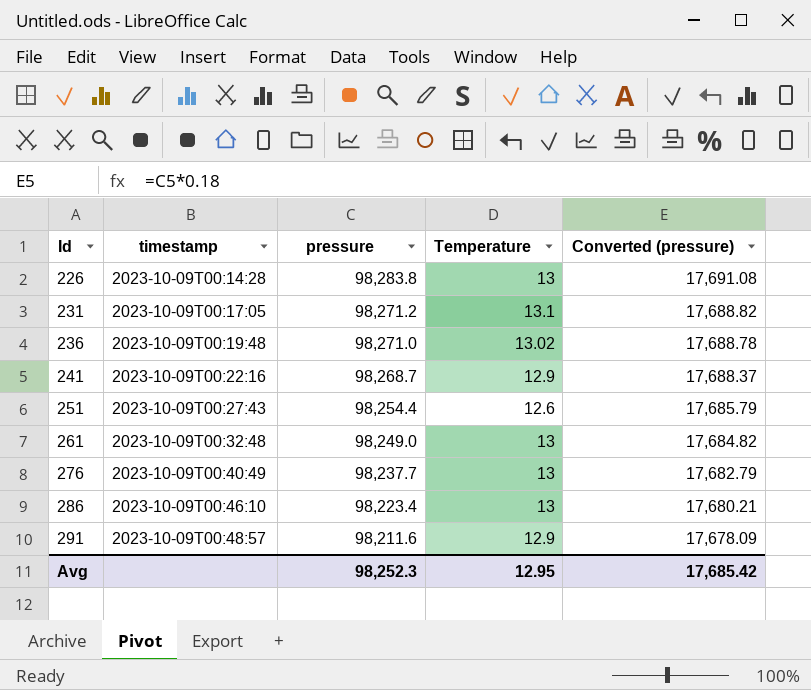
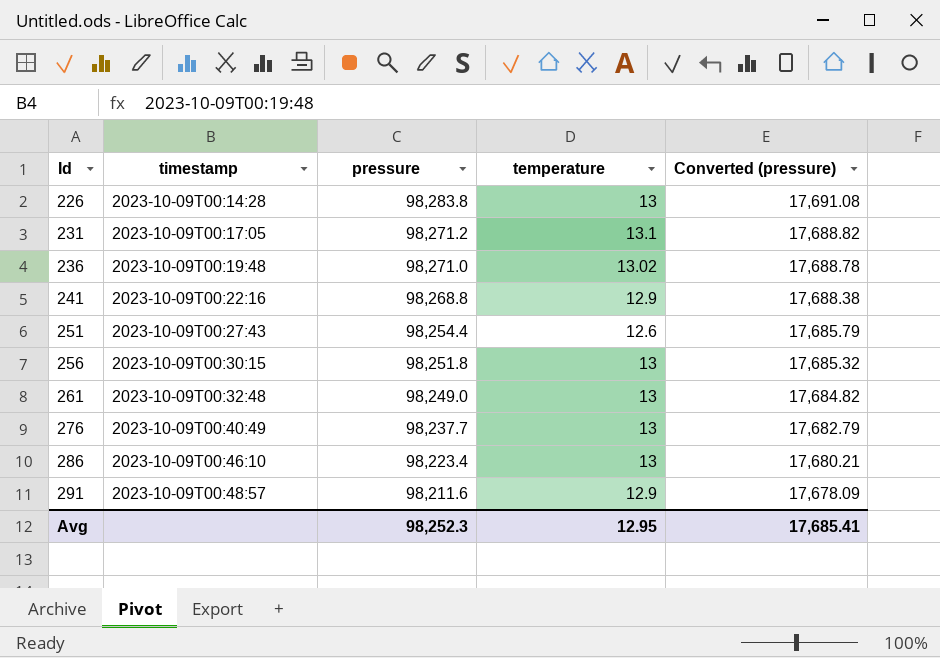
column name: Temperature -> temperature
241 | pressure: 98,268.7 -> 98,268.8
241 | Converted (pressure): 17,688.37 -> 17,688.38
row 256: none -> 2023-10-09T00:30:15 | 98,251.8 | 13 | 17,685.32
Avg | Converted (pressure): 17,685.42 -> 17,685.41

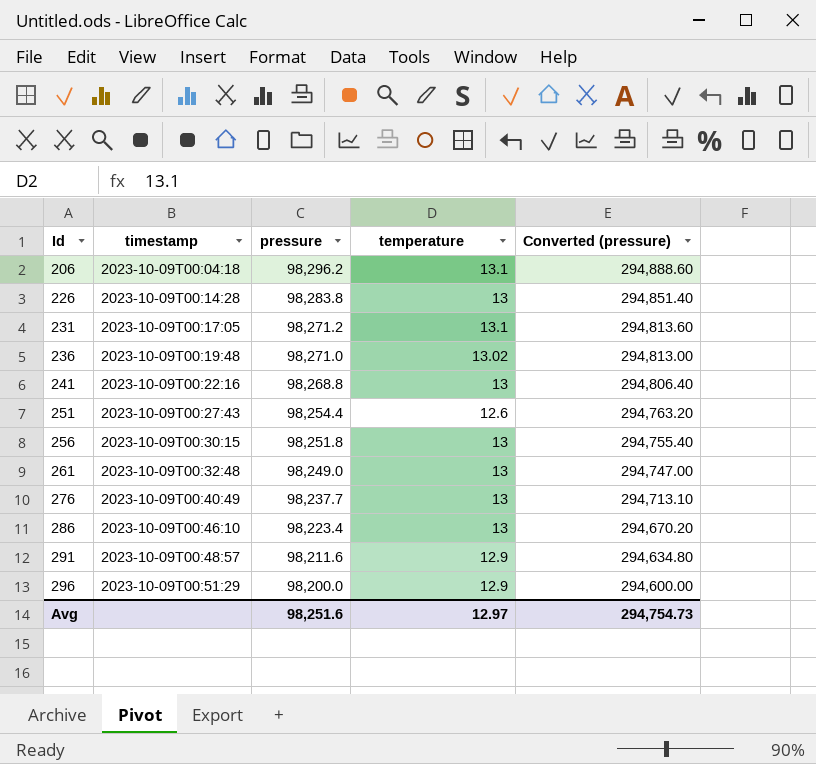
column Converted (pressure) | formula: [pressure] * 0.18 -> [pressure] * 3
row 206: none -> 2023-10-09T00:04:18 | 98,296.2 | 13.1 | 294,888.60
241 | temperature: 12.9 -> 13
row 296: none -> 2023-10-09T00:51:29 | 98,200.0 | 12.9 | 294,600.00
Avg | pressure: 98,252.3 -> 98,251.6
Avg | temperature: 12.95 -> 12.97
Avg | Converted (pressure): 17,685.41 -> 294,754.73

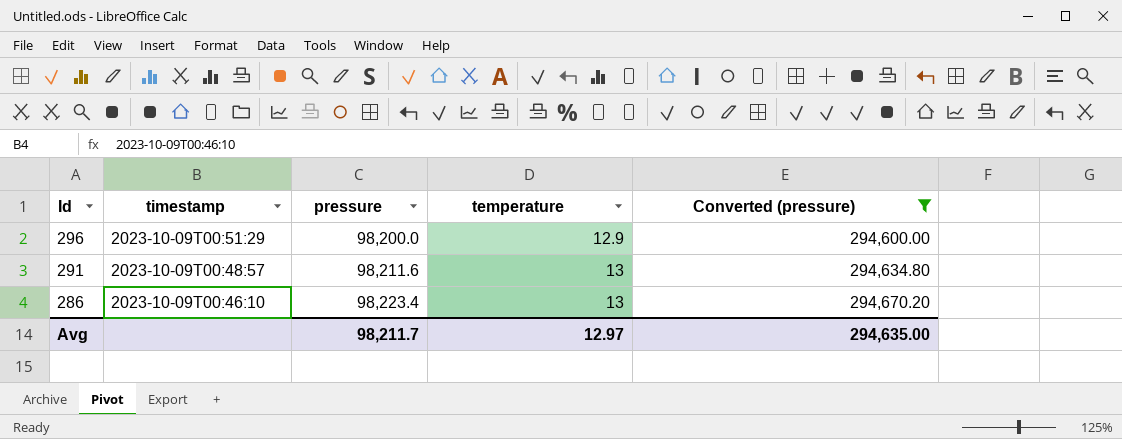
filter: none -> Converted (pressure) <= 294,670.20
row order: Id ascending -> Id descending
291 | temperature: 12.9 -> 13
Avg | pressure: 98,251.6 -> 98,211.7
Avg | Converted (pressure): 294,754.73 -> 294,635.00

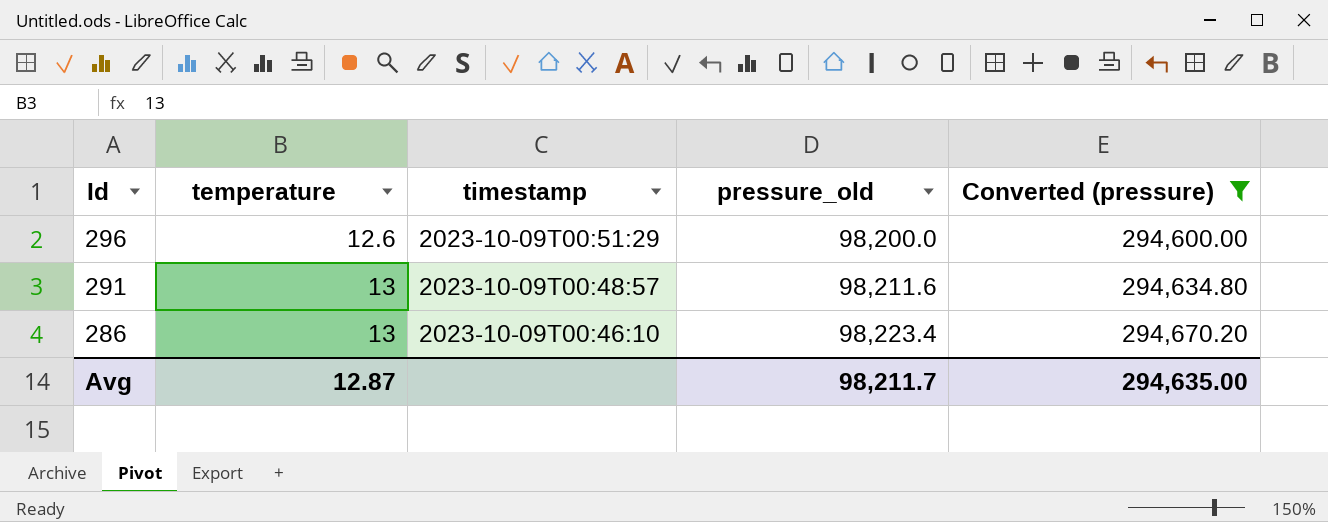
column temperature | position: 4 -> 2
column name: pressure -> pressure_old
296 | temperature: 12.9 -> 12.6
Avg | temperature: 12.97 -> 12.87

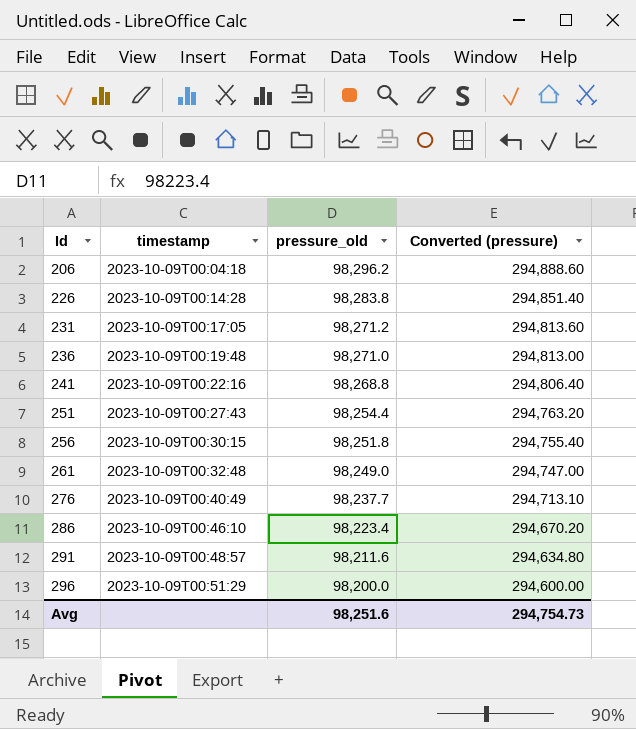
filter: Converted (pressure) <= 294,670.20 -> none
row order: Id descending -> Id ascending
column temperature | position: 2 -> none
Avg | pressure_old: 98,211.7 -> 98,251.6
Avg | Converted (pressure): 294,635.00 -> 294,754.73

